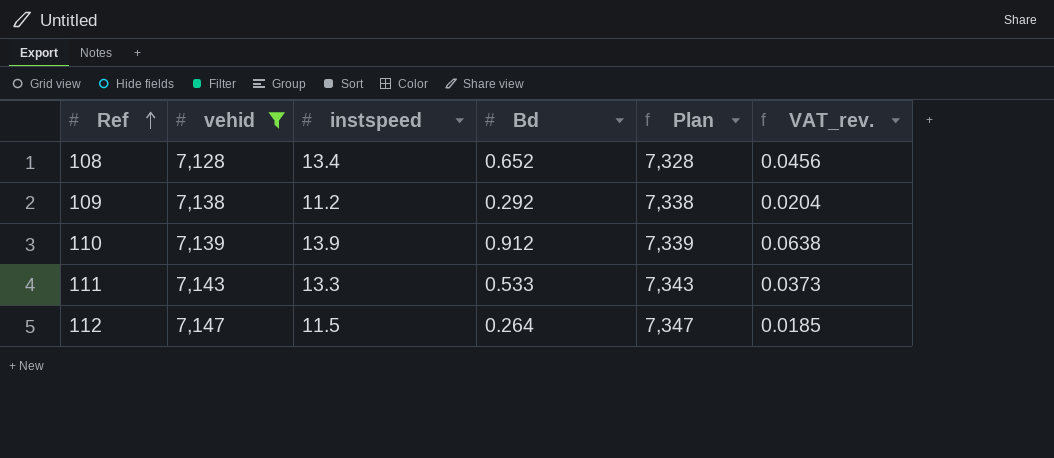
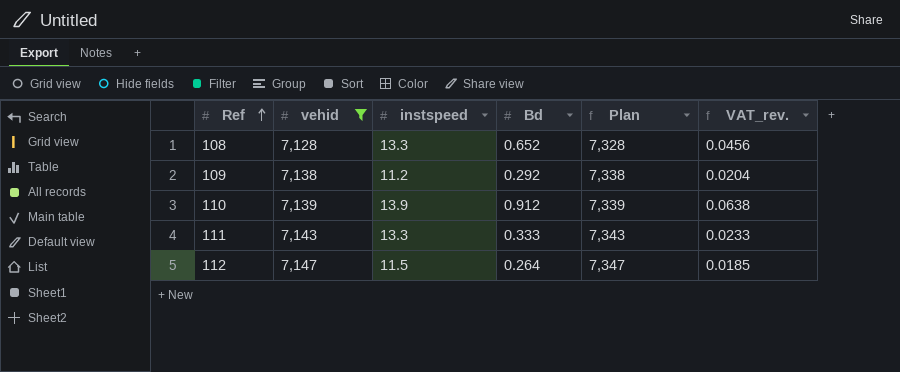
108 | instspeed: 13.4 -> 13.3
111 | Bd: 0.533 -> 0.333
111 | VAT_rev.: 0.0373 -> 0.0233

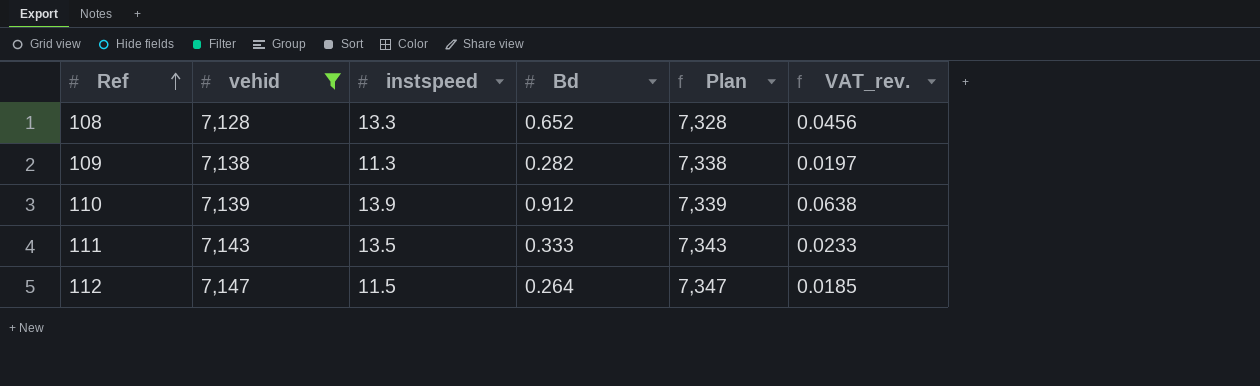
109 | instspeed: 11.2 -> 11.3
109 | Bd: 0.292 -> 0.282
109 | VAT_rev.: 0.0204 -> 0.0197
111 | instspeed: 13.3 -> 13.5

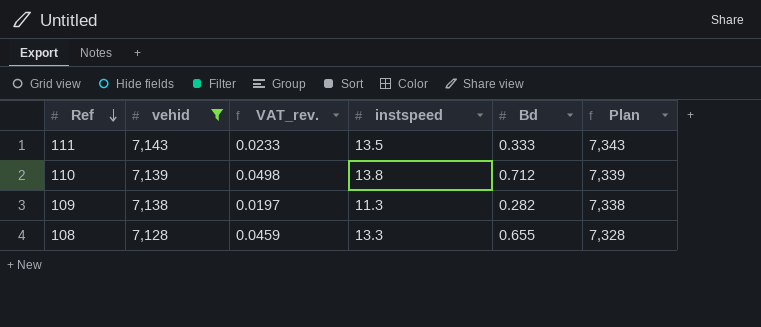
row order: Ref ascending -> Ref descending
column VAT_rev. | position: 6 -> 3
row 112: 7,147 | 11.5 | 0.264 | 7,347 | 0.0185 -> none
110 | VAT_rev.: 0.0638 -> 0.0498
110 | instspeed: 13.9 -> 13.8
110 | Bd: 0.912 -> 0.712
108 | VAT_rev.: 0.0456 -> 0.0459
108 | Bd: 0.652 -> 0.655

